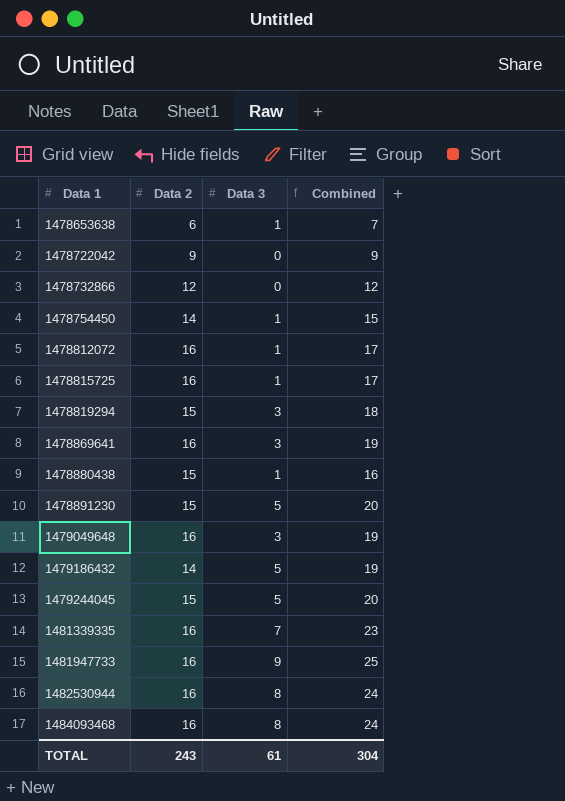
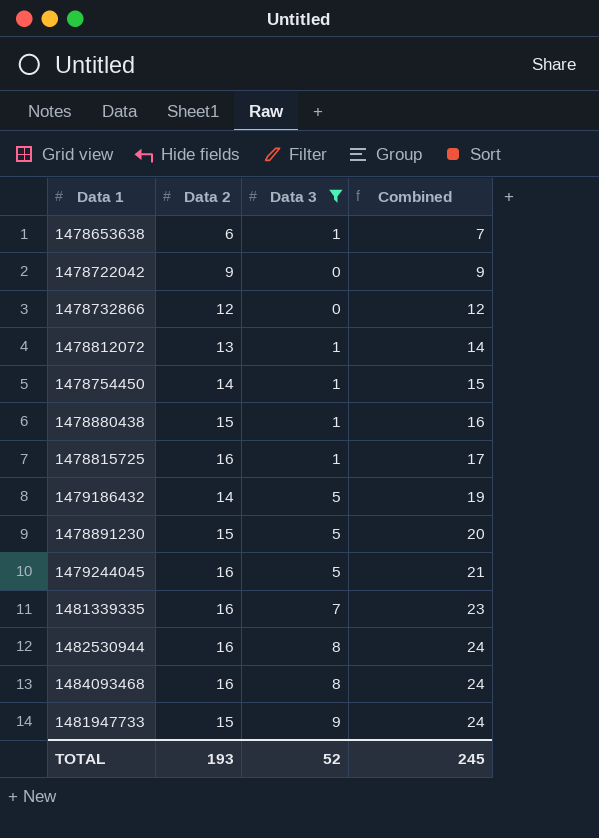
filter: none -> Data 3 != 3
row order: Data 1 ascending -> Combined ascending
1478812072 | Data 2: 16 -> 13
1478812072 | Combined: 17 -> 14
1479244045 | Data 2: 15 -> 16
1479244045 | Combined: 20 -> 21
1481947733 | Data 2: 16 -> 15
1481947733 | Combined: 25 -> 24
TOTAL | Data 2: 243 -> 193
TOTAL | Data 3: 61 -> 52
TOTAL | Combined: 304 -> 245

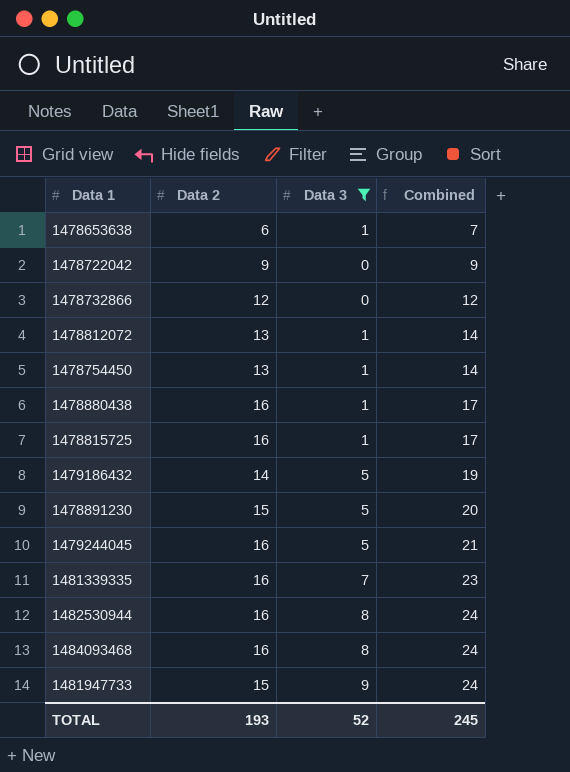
1478754450 | Data 2: 14 -> 13
1478754450 | Combined: 15 -> 14
1478880438 | Data 2: 15 -> 16
1478880438 | Combined: 16 -> 17

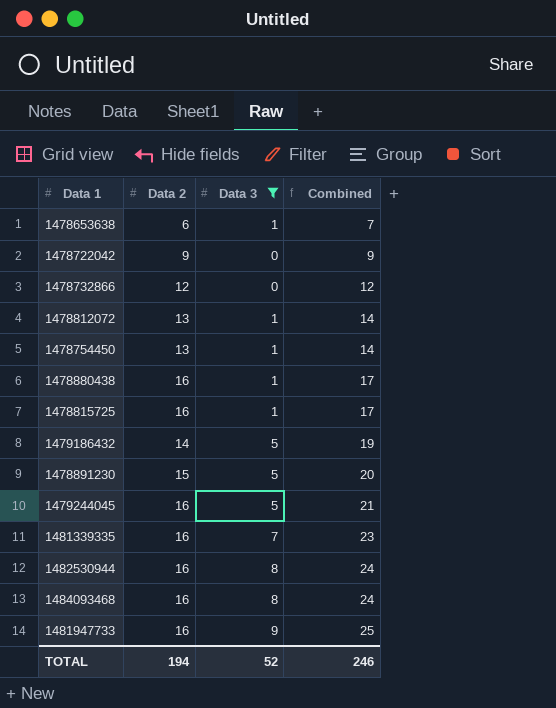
1481947733 | Data 2: 15 -> 16
1481947733 | Combined: 24 -> 25
TOTAL | Data 2: 193 -> 194
TOTAL | Combined: 245 -> 246

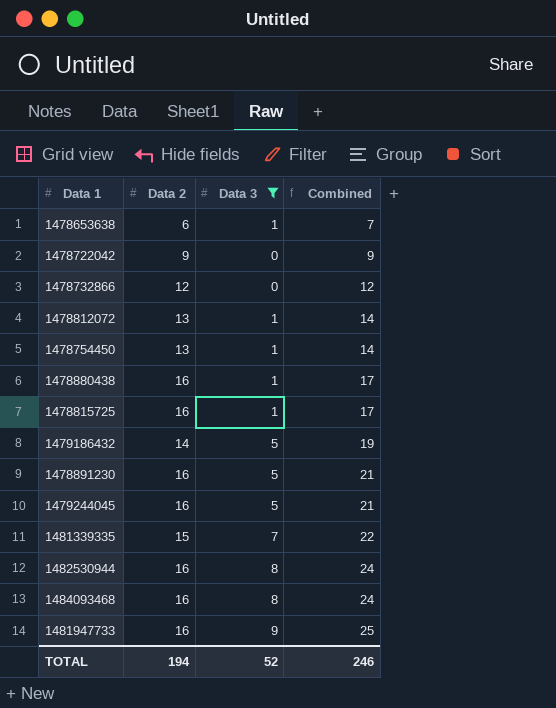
1478891230 | Data 2: 15 -> 16
1478891230 | Combined: 20 -> 21
1481339335 | Data 2: 16 -> 15
1481339335 | Combined: 23 -> 22

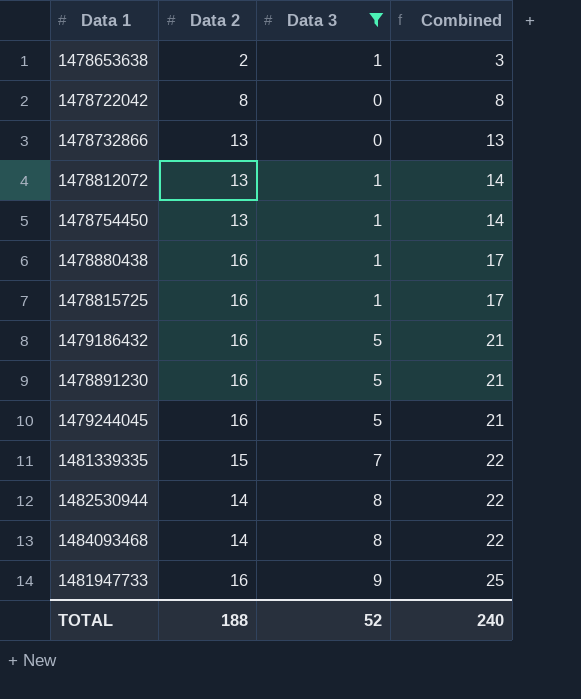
1478653638 | Data 2: 6 -> 2
1478653638 | Combined: 7 -> 3
1478722042 | Data 2: 9 -> 8
1478722042 | Combined: 9 -> 8
1478732866 | Data 2: 12 -> 13
1478732866 | Combined: 12 -> 13
1479186432 | Data 2: 14 -> 16
1479186432 | Combined: 19 -> 21
1482530944 | Data 2: 16 -> 14
1482530944 | Combined: 24 -> 22
1484093468 | Data 2: 16 -> 14
1484093468 | Combined: 24 -> 22
TOTAL | Data 2: 194 -> 188
TOTAL | Combined: 246 -> 240

